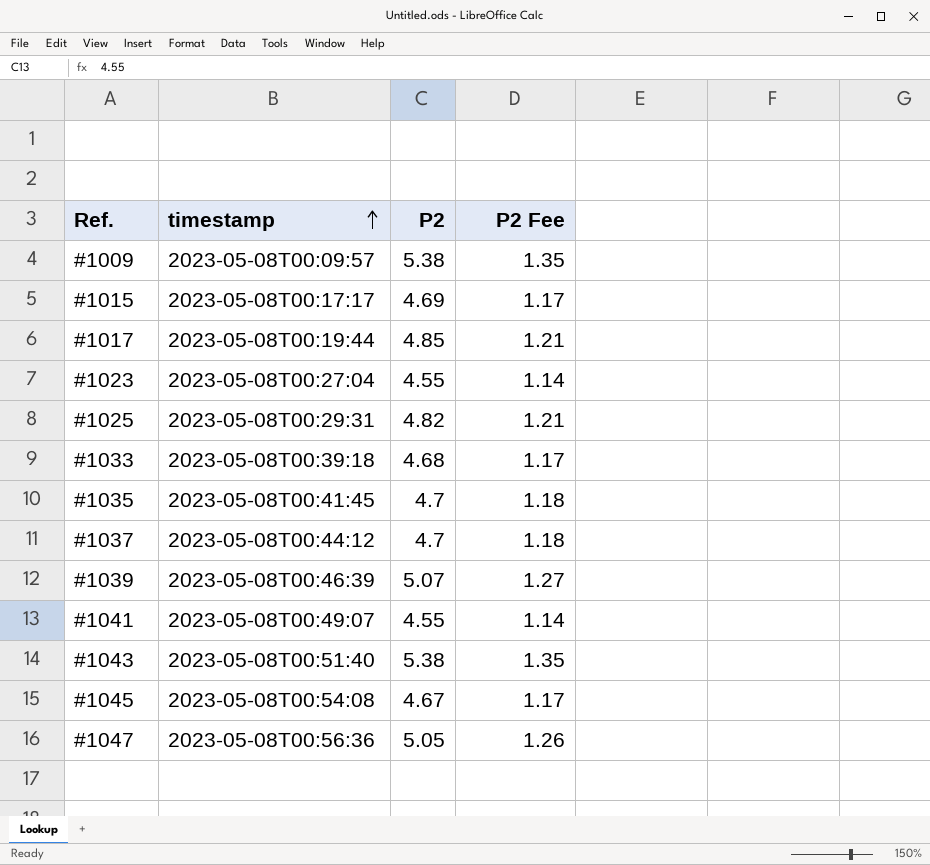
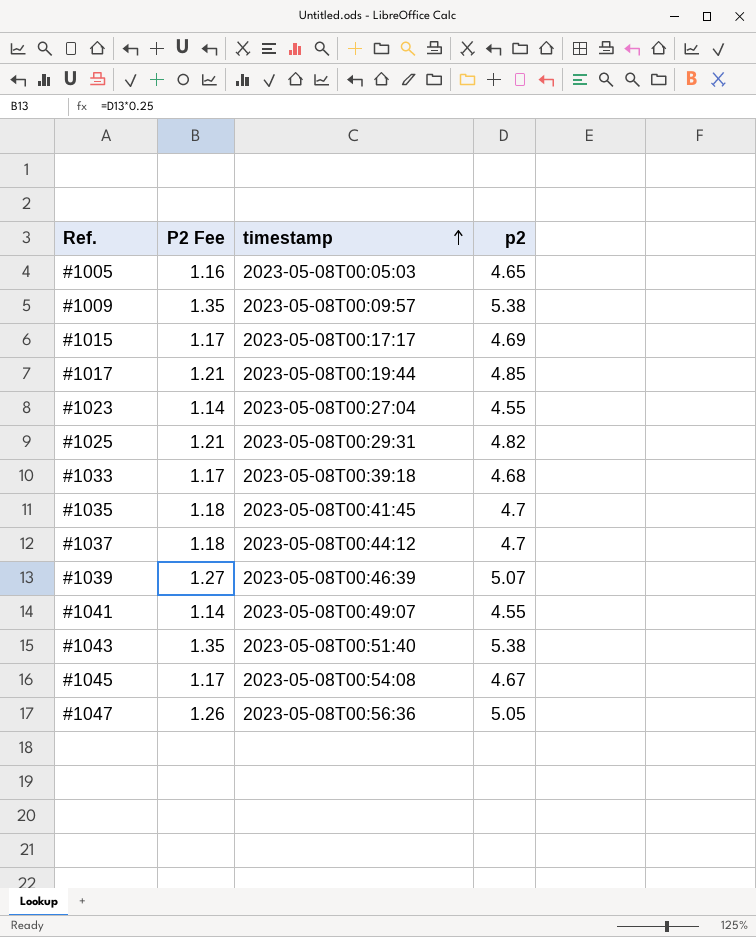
column P2 Fee | position: 4 -> 2
column name: P2 -> p2
row #1005: none -> 1.16 | 2023-05-08T00:05:03 | 4.65

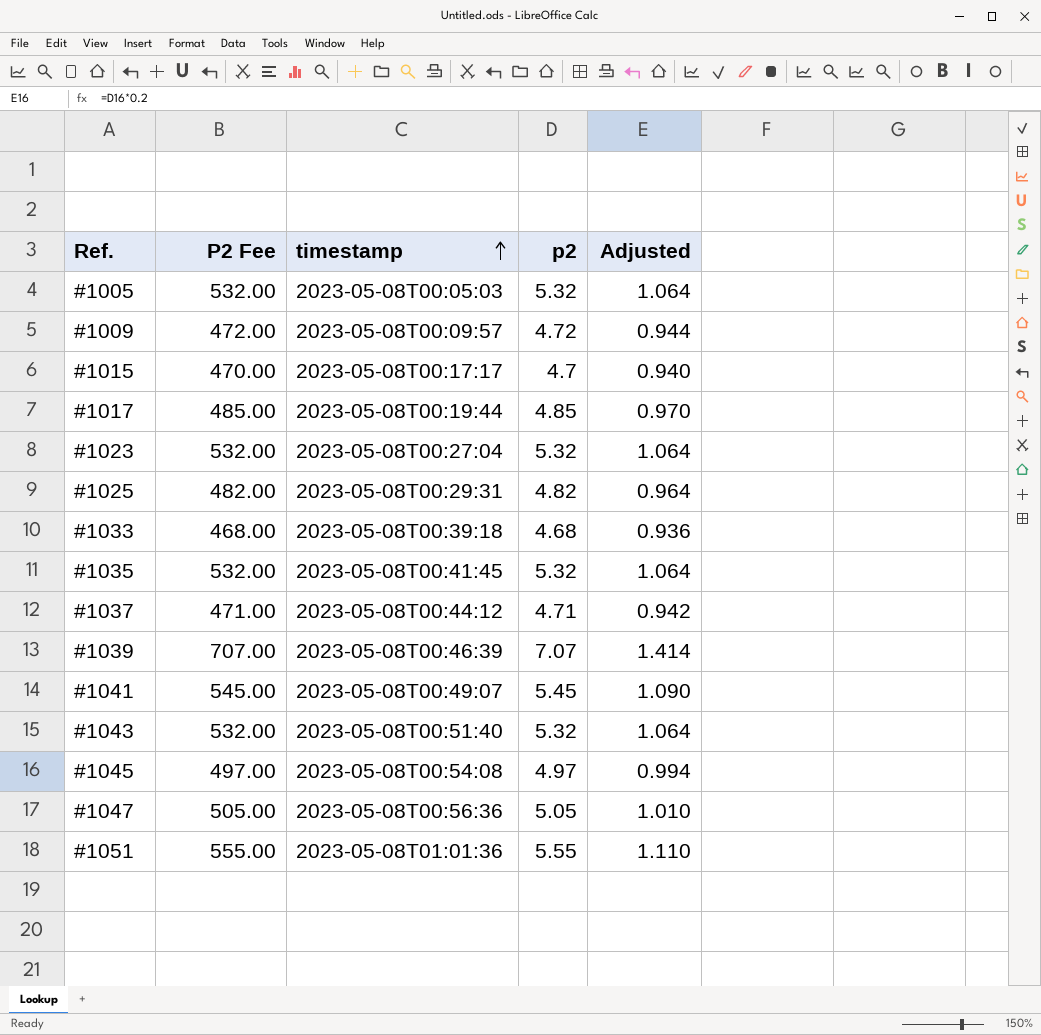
column P2 Fee | formula: [p2] * 0.25 -> [p2] * 100
column Adjusted | formula: none -> [p2] * 0.2
#1005 | p2: 4.65 -> 5.32
#1009 | p2: 5.38 -> 4.72
#1015 | p2: 4.69 -> 4.7
#1023 | p2: 4.55 -> 5.32
#1035 | p2: 4.7 -> 5.32
#1037 | p2: 4.7 -> 4.71
#1039 | p2: 5.07 -> 7.07
#1041 | p2: 4.55 -> 5.45
#1043 | p2: 5.38 -> 5.32
#1045 | p2: 4.67 -> 4.97
row #1051: none -> 555.00 | 2023-05-08T01:01:36 | 5.55 | 1.110

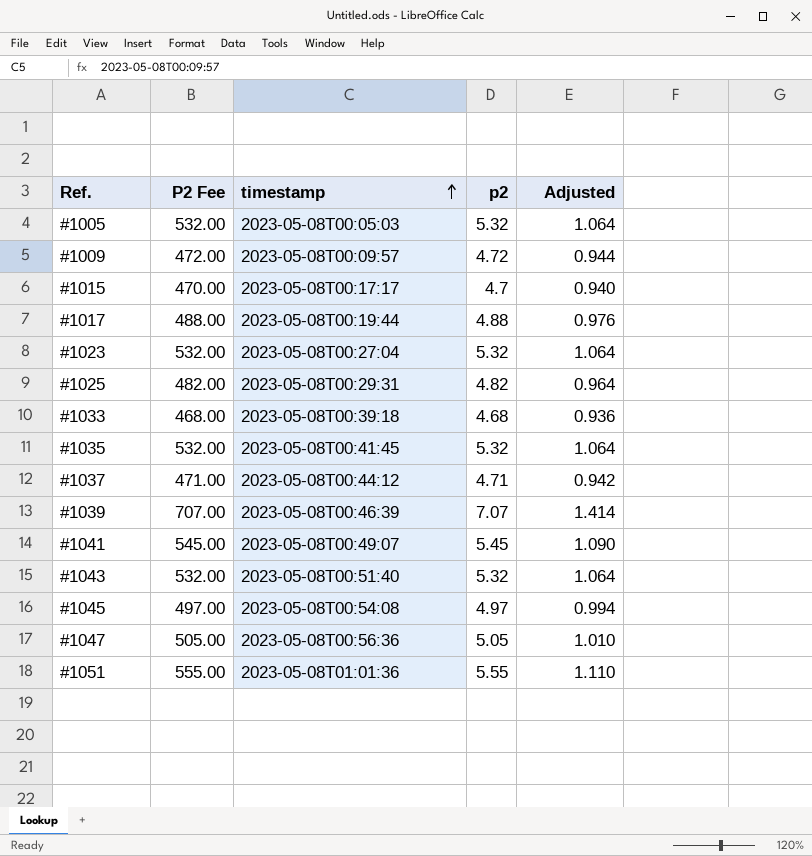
#1017 | P2 Fee: 485.00 -> 488.00
#1017 | p2: 4.85 -> 4.88
#1017 | Adjusted: 0.970 -> 0.976

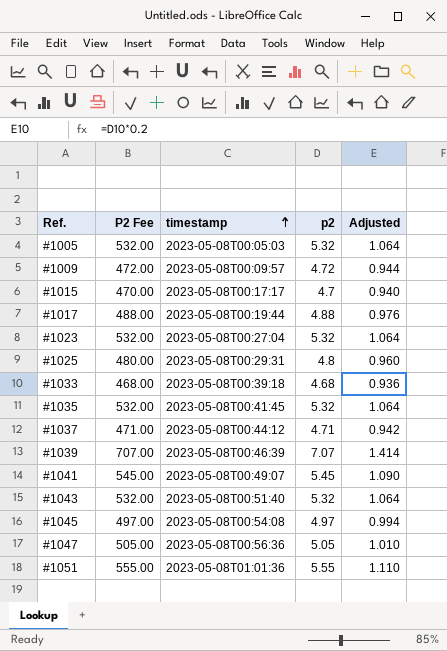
#1025 | P2 Fee: 482.00 -> 480.00
#1025 | p2: 4.82 -> 4.8
#1025 | Adjusted: 0.964 -> 0.960

